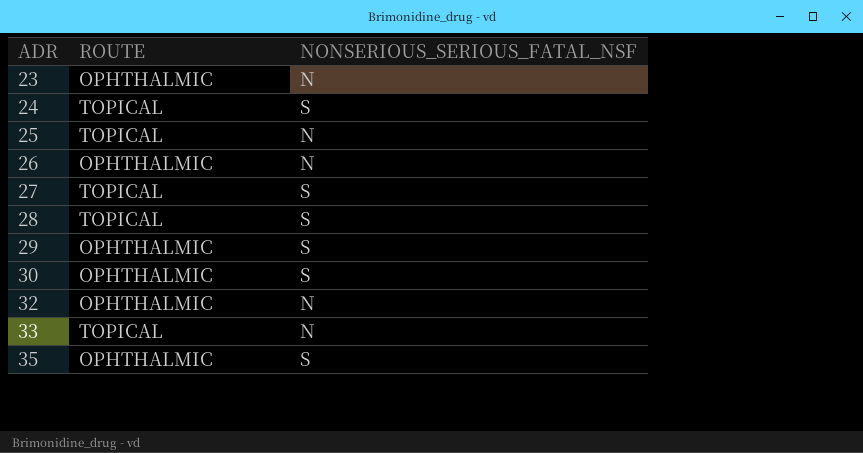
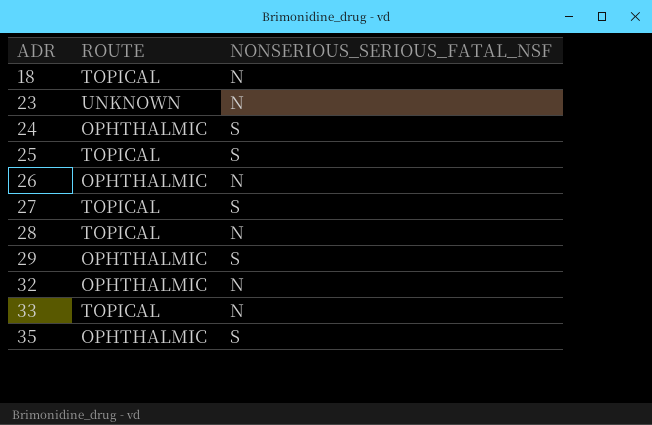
row 30: OPHTHALMIC | S -> none
row 18: none -> TOPICAL | N
23 | ROUTE: OPHTHALMIC -> UNKNOWN
24 | ROUTE: TOPICAL -> OPHTHALMIC
25 | NONSERIOUS_SERIOUS_FATAL_NSF: N -> S
28 | NONSERIOUS_SERIOUS_FATAL_NSF: S -> N

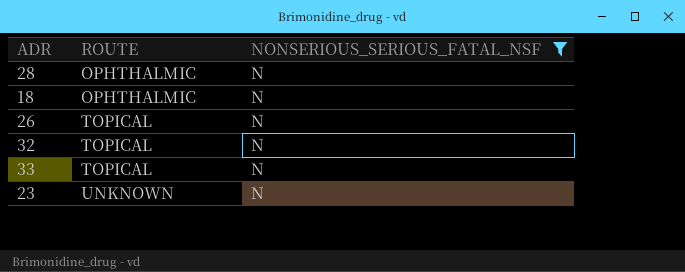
filter: none -> NONSERIOUS_SERIOUS_FATAL_NSF = N
row order: ADR ascending -> ROUTE ascending
28 | ROUTE: TOPICAL -> OPHTHALMIC
18 | ROUTE: TOPICAL -> OPHTHALMIC
26 | ROUTE: OPHTHALMIC -> TOPICAL
32 | ROUTE: OPHTHALMIC -> TOPICAL

